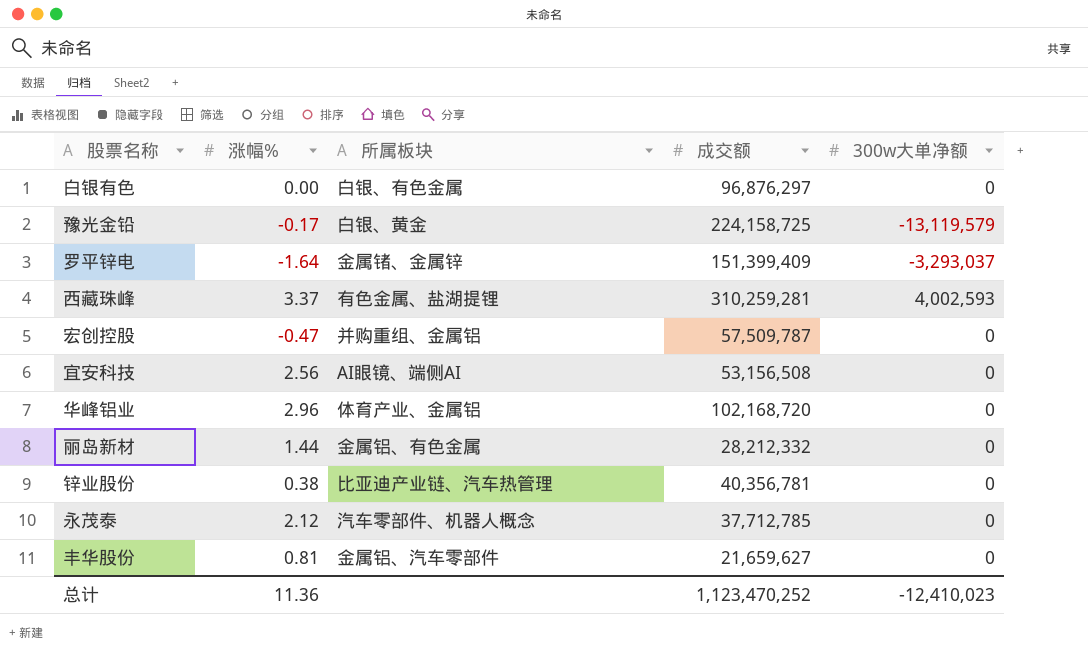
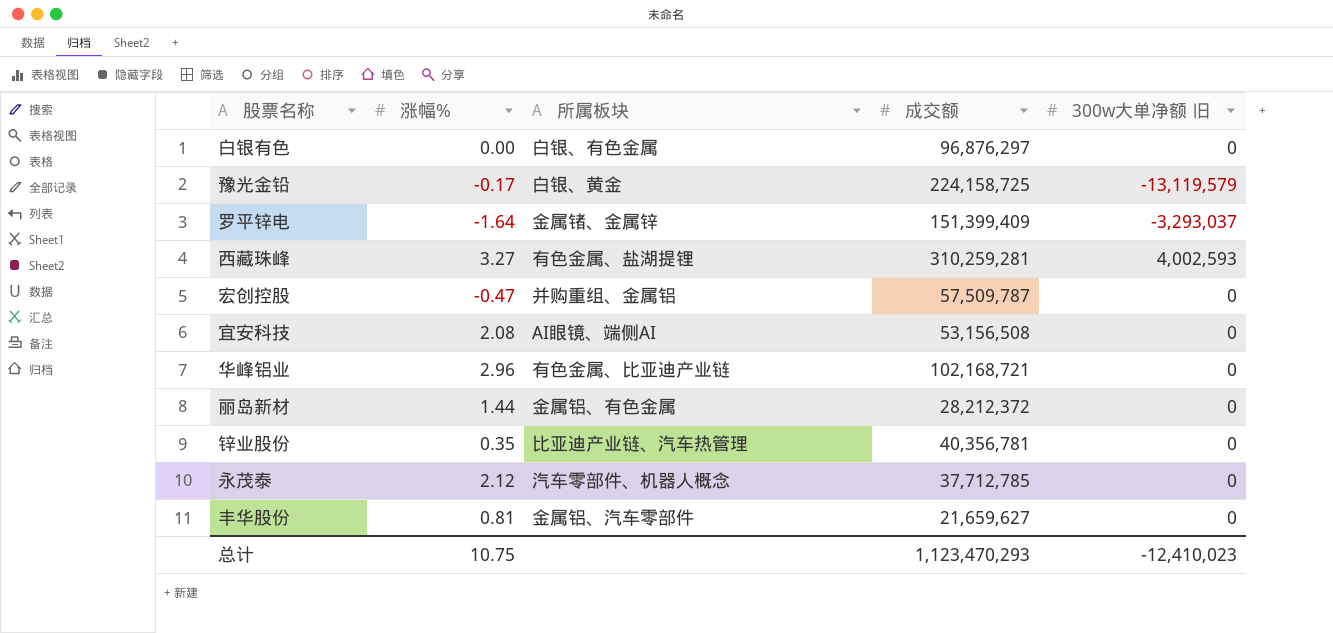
column name: 300w大单净额 -> 300w大单净额 旧
西藏珠峰 | 涨幅%: 3.37 -> 3.27
宜安科技 | 涨幅%: 2.56 -> 2.08
华峰铝业 | 所属板块: 体育产业、金属铝 -> 有色金属、比亚迪产业链
华峰铝业 | 成交额: 102,168,720 -> 102,168,721
丽岛新材 | 成交额: 28,212,332 -> 28,212,372
锌业股份 | 涨幅%: 0.38 -> 0.35
总计 | 涨幅%: 11.36 -> 10.75
总计 | 成交额: 1,123,470,252 -> 1,123,470,293

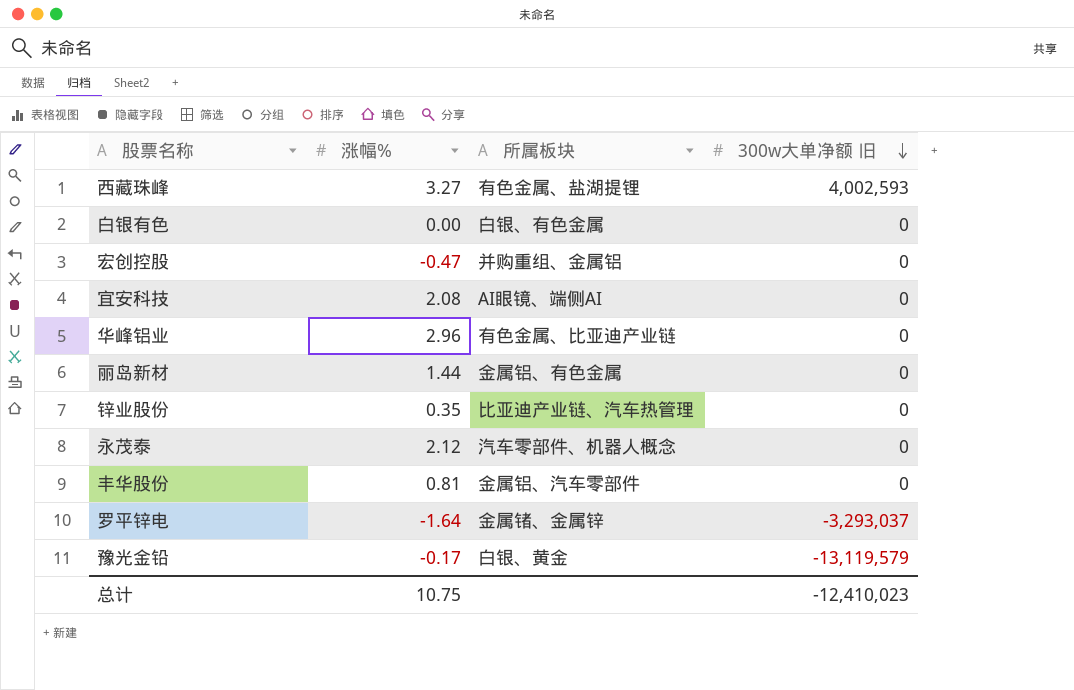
row order: none -> 300w大单净额 旧 descending
column 成交额 | position: 4 -> none

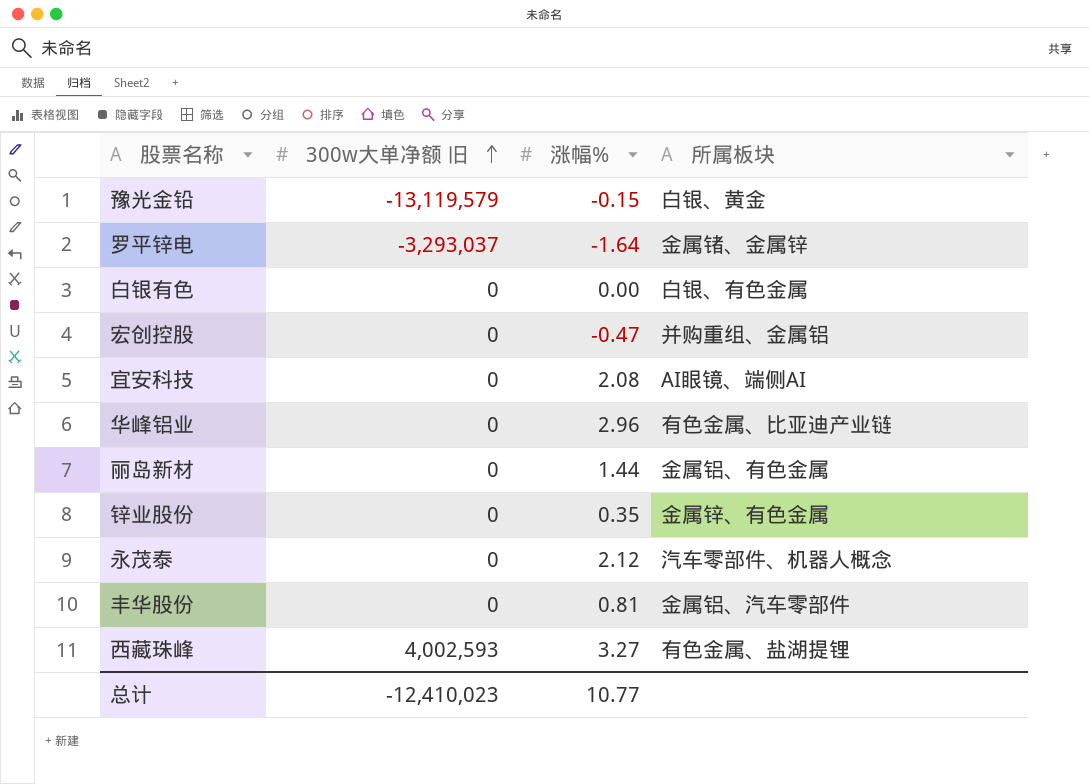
row order: 300w大单净额 旧 descending -> 300w大单净额 旧 ascending
column 300w大单净额 旧 | position: 4 -> 2
豫光金铅 | 涨幅%: -0.17 -> -0.15
锌业股份 | 所属板块: 比亚迪产业链、汽车热管理 -> 金属锌、有色金属
总计 | 涨幅%: 10.75 -> 10.77

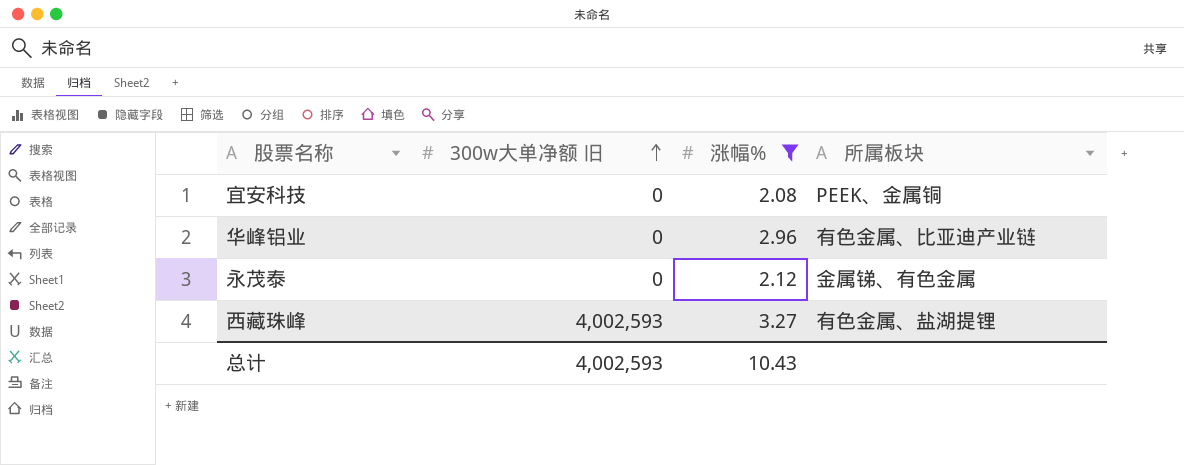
filter: none -> 涨幅% >= 2.08
宜安科技 | 所属板块: AI眼镜、端侧AI -> PEEK、金属铜
永茂泰 | 所属板块: 汽车零部件、机器人概念 -> 金属锑、有色金属
总计 | 300w大单净额 旧: -12,410,023 -> 4,002,593
总计 | 涨幅%: 10.77 -> 10.43

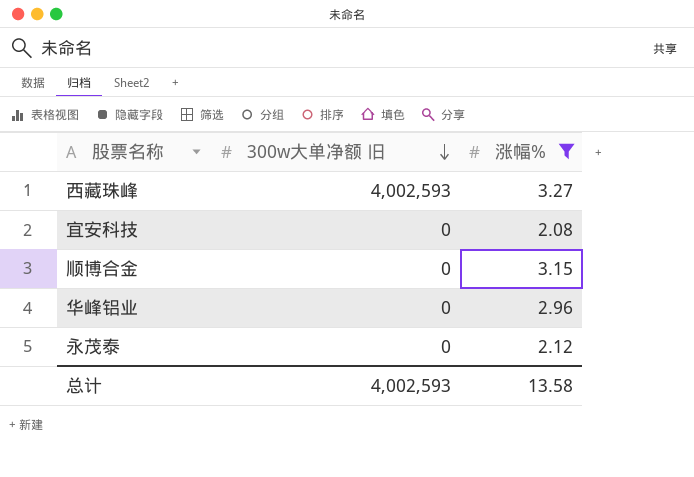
row order: 300w大单净额 旧 ascending -> 300w大单净额 旧 descending
column 所属板块 | position: 4 -> none
row 顺博合金: none -> 0 | 3.15
总计 | 涨幅%: 10.43 -> 13.58

